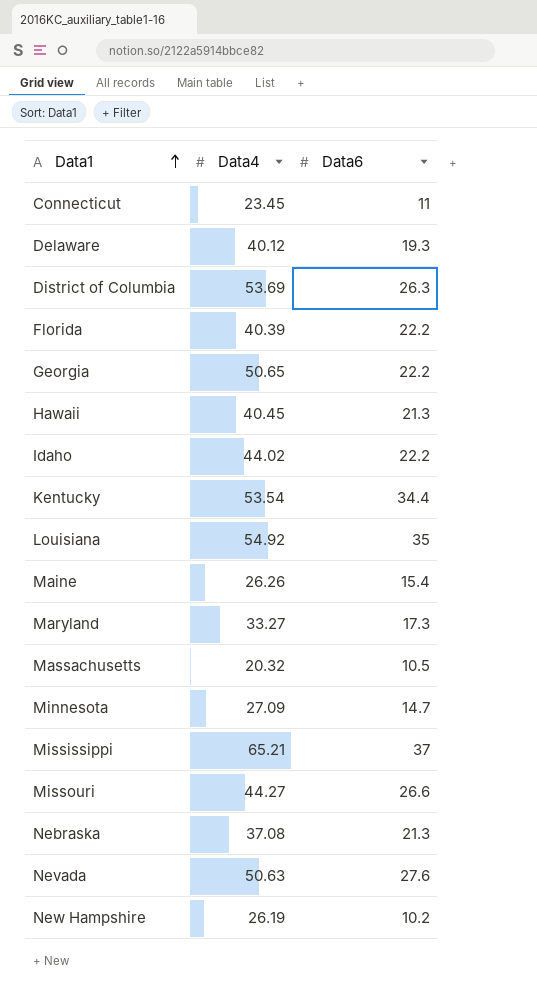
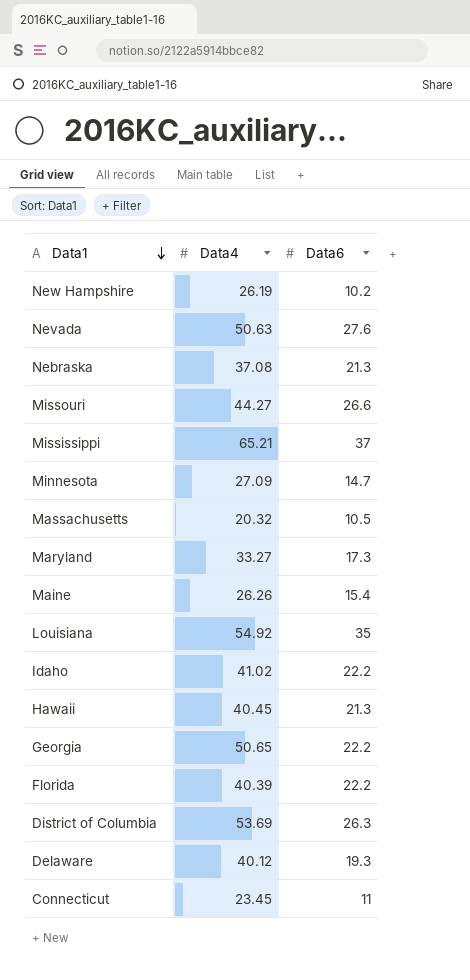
row order: Data1 ascending -> Data1 descending
row Kentucky: 53.54 | 34.4 -> none
Idaho | Data4: 44.02 -> 41.02

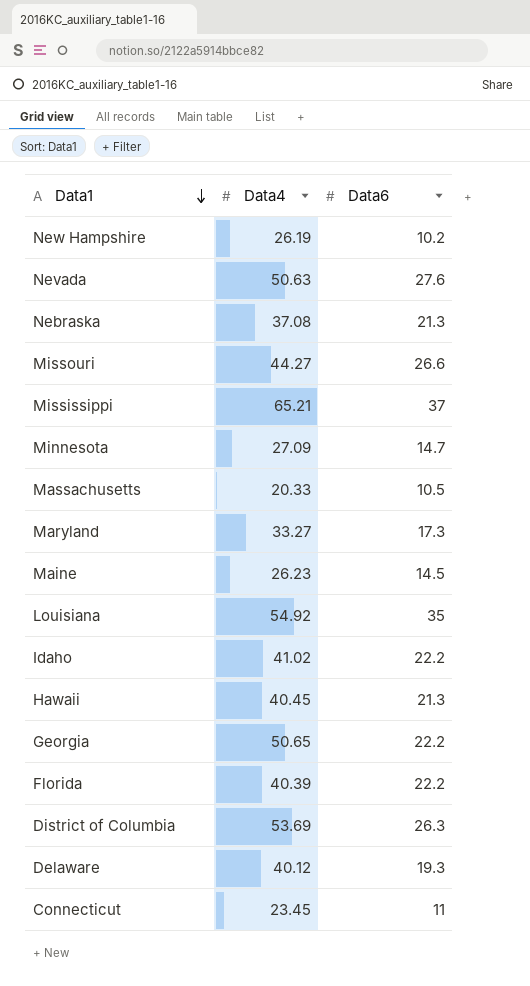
Massachusetts | Data4: 20.32 -> 20.33
Maine | Data4: 26.26 -> 26.23
Maine | Data6: 15.4 -> 14.5

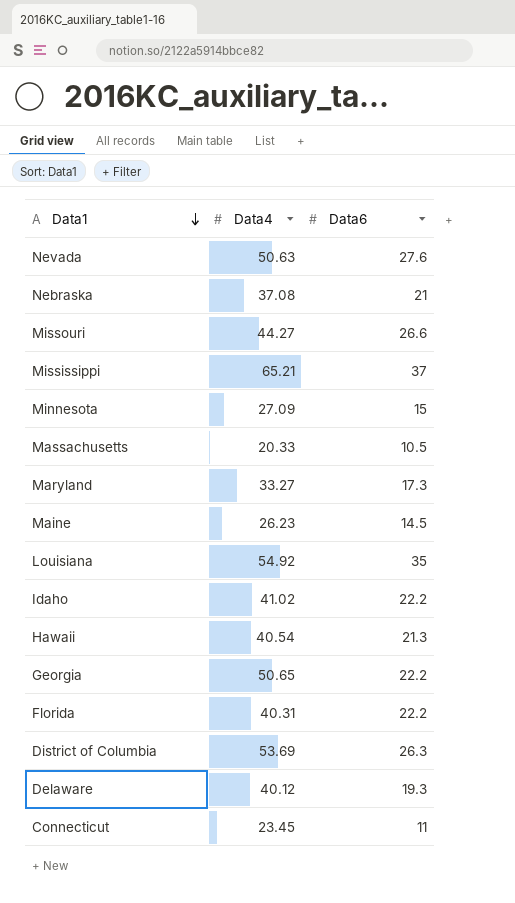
row New Hampshire: 26.19 | 10.2 -> none
Nebraska | Data6: 21.3 -> 21
Minnesota | Data6: 14.7 -> 15
Hawaii | Data4: 40.45 -> 40.54
Florida | Data4: 40.39 -> 40.31

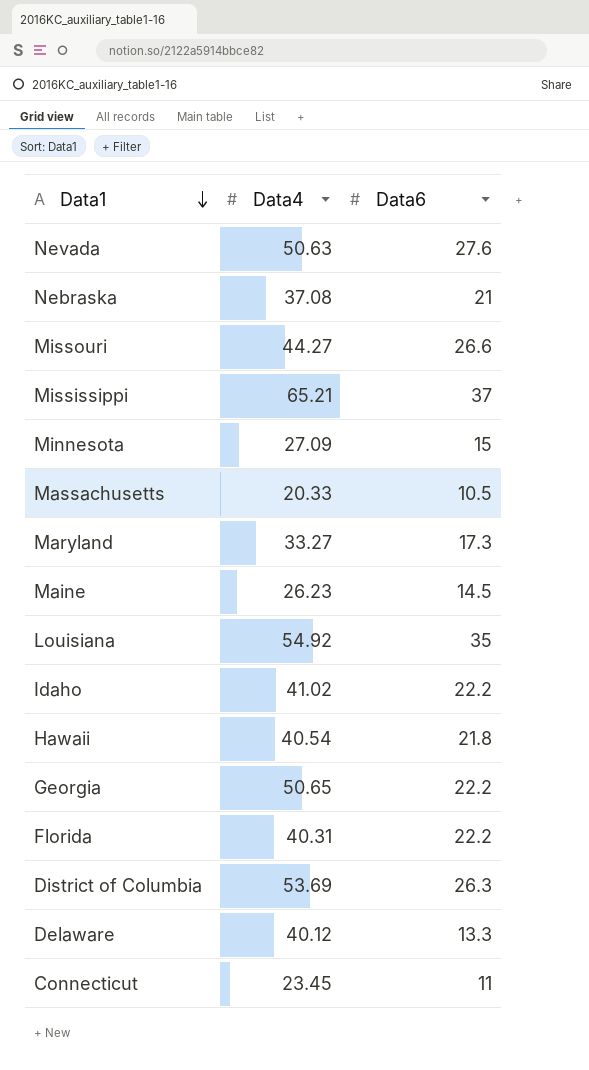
Hawaii | Data6: 21.3 -> 21.8
Delaware | Data6: 19.3 -> 13.3

